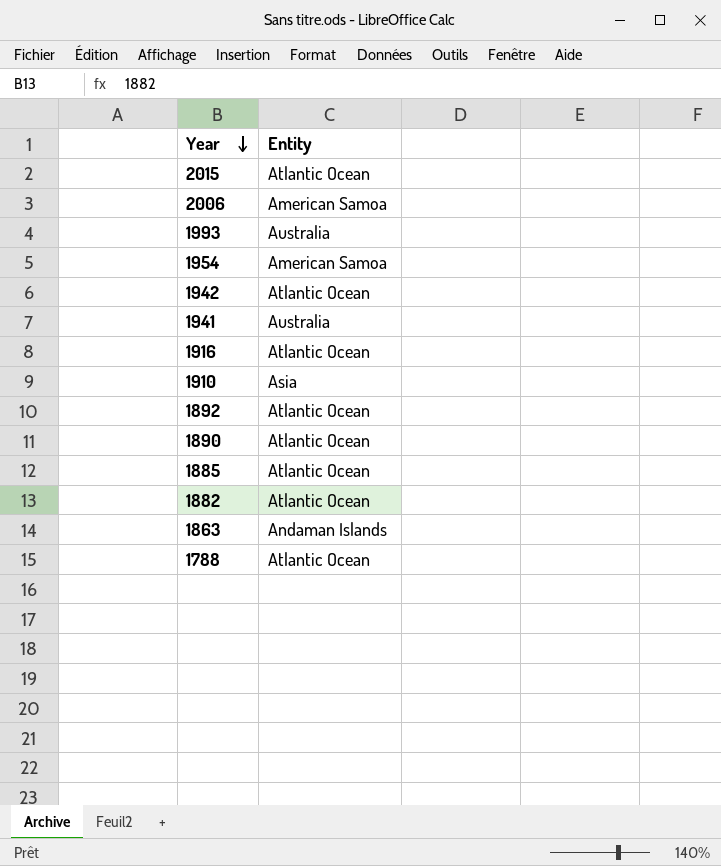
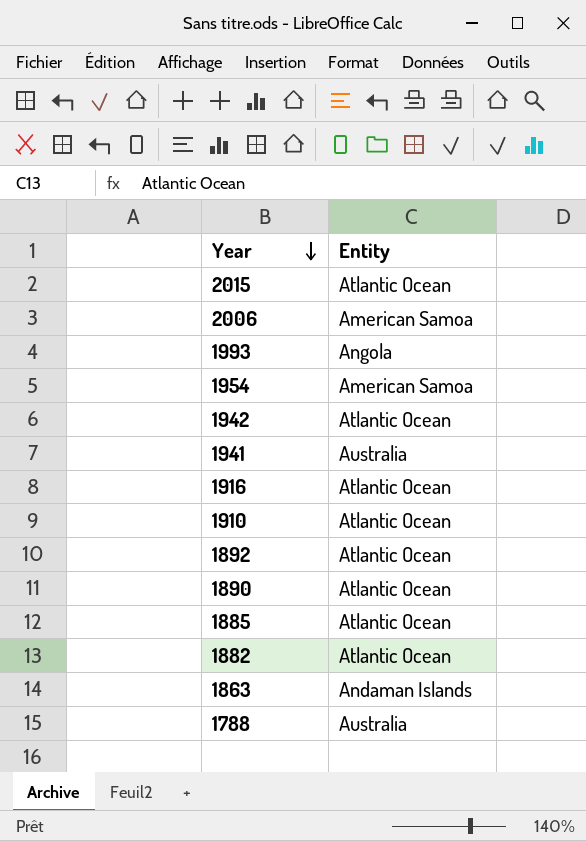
1993 | Entity: Australia -> Angola
1910 | Entity: Asia -> Atlantic Ocean
1788 | Entity: Atlantic Ocean -> Australia

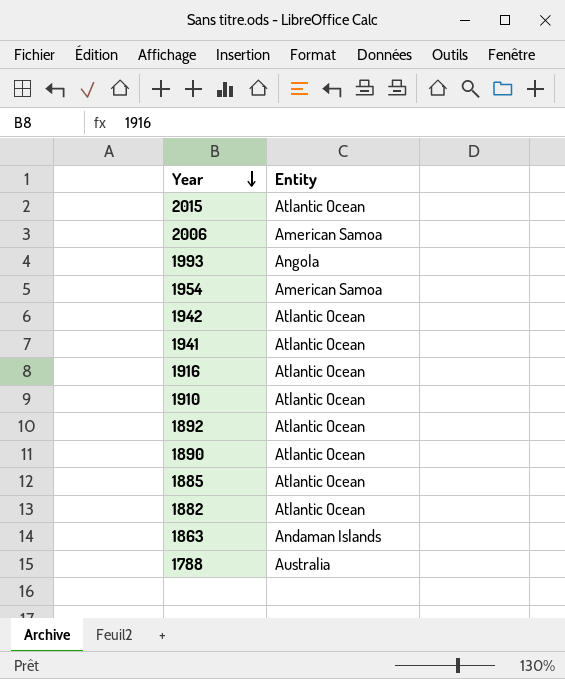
1941 | Entity: Australia -> Atlantic Ocean

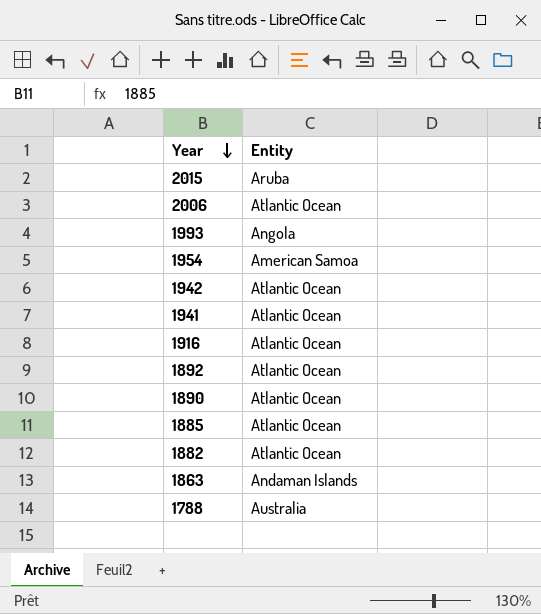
row 1910: Atlantic Ocean -> none
2015 | Entity: Atlantic Ocean -> Aruba
2006 | Entity: American Samoa -> Atlantic Ocean

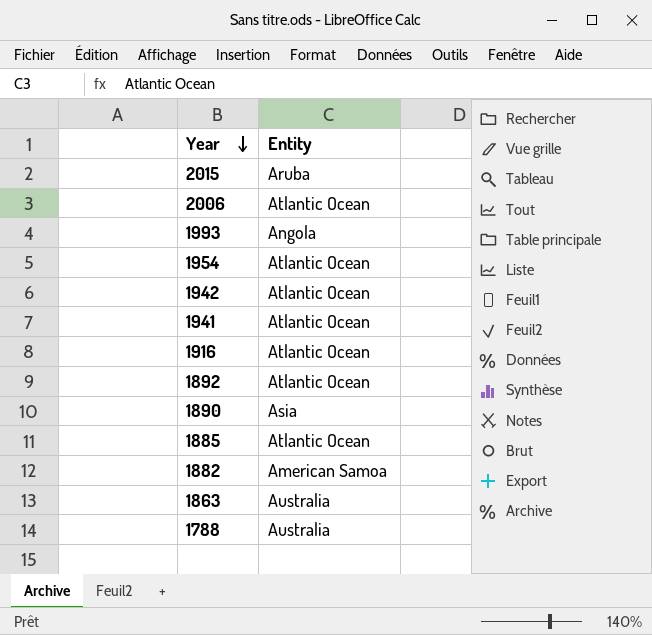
1954 | Entity: American Samoa -> Atlantic Ocean
1890 | Entity: Atlantic Ocean -> Asia
1882 | Entity: Atlantic Ocean -> American Samoa
1863 | Entity: Andaman Islands -> Australia

